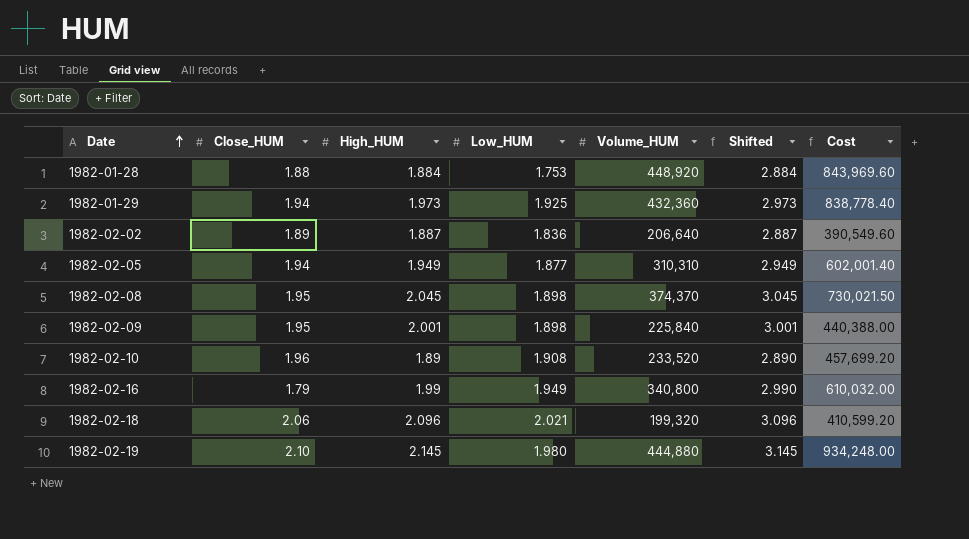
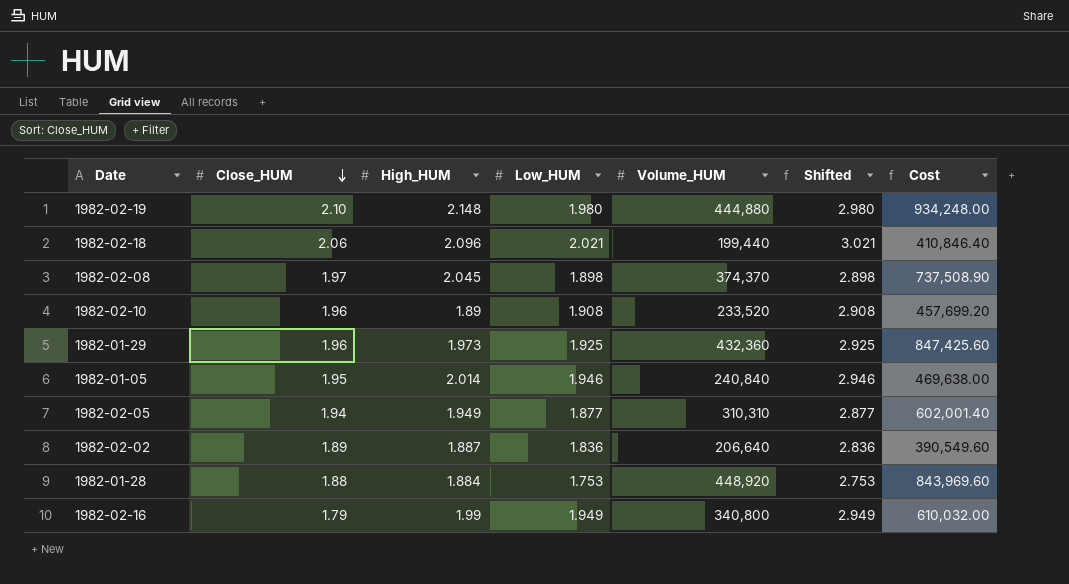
row order: Date ascending -> Close_HUM descending
column Shifted | formula: [High_HUM] + 1 -> [Low_HUM] + 1
row 1982-02-09: 1.95 | 2.001 | 1.898 | 225,840 | 3.001 | 440,388.00 -> none
1982-02-19 | High_HUM: 2.145 -> 2.148
1982-02-18 | Volume_HUM: 199,320 -> 199,440
1982-02-18 | Cost: 410,599.20 -> 410,846.40
1982-02-08 | Close_HUM: 1.95 -> 1.97
1982-02-08 | Cost: 730,021.50 -> 737,508.90
1982-01-29 | Close_HUM: 1.94 -> 1.96
1982-01-29 | Cost: 838,778.40 -> 847,425.60
row 1982-01-05: none -> 1.95 | 2.014 | 1.946 | 240,840 | 2.946 | 469,638.00

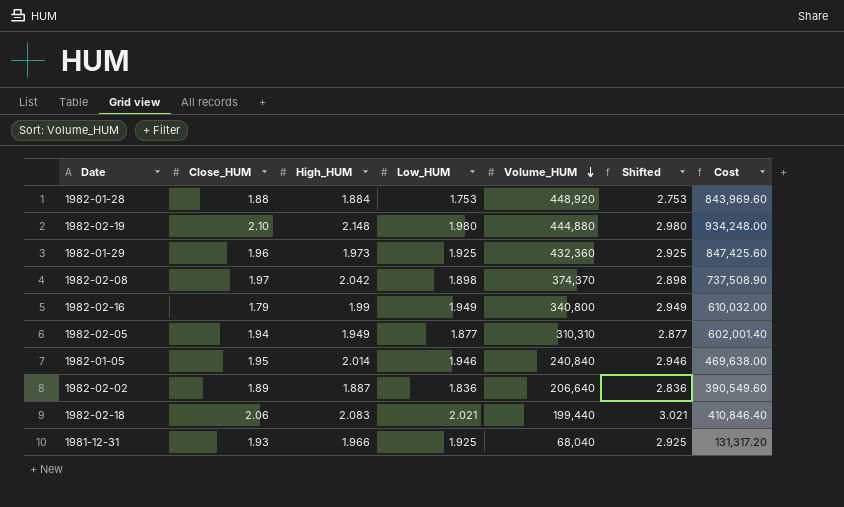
row order: Close_HUM descending -> Volume_HUM descending
row 1982-02-10: 1.96 | 1.89 | 1.908 | 233,520 | 2.908 | 457,699.20 -> none
1982-02-08 | High_HUM: 2.045 -> 2.042
1982-02-18 | High_HUM: 2.096 -> 2.083
row 1981-12-31: none -> 1.93 | 1.966 | 1.925 | 68,040 | 2.925 | 131,317.20

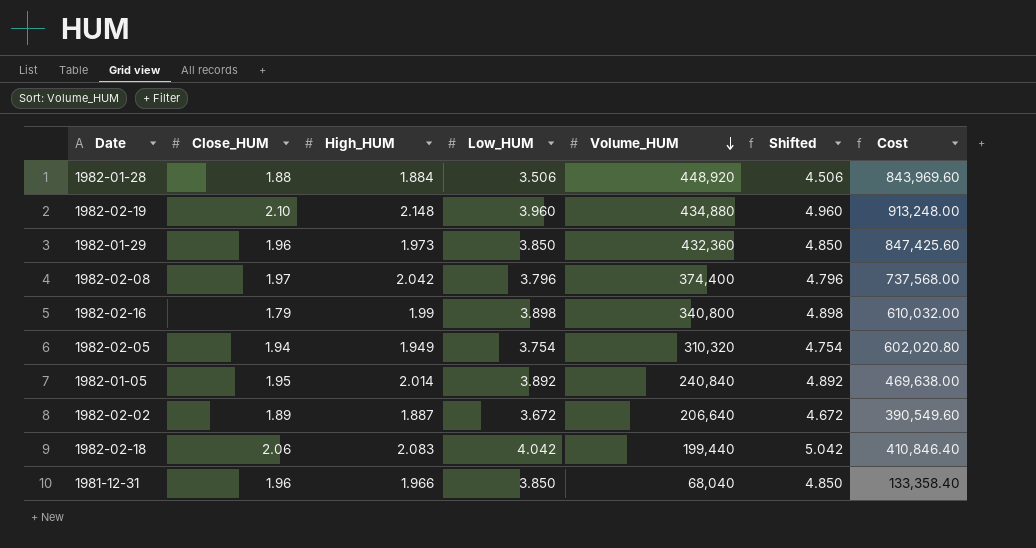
1982-01-28 | Low_HUM: 1.753 -> 3.506
1982-01-28 | Shifted: 2.753 -> 4.506
1982-02-19 | Low_HUM: 1.980 -> 3.960
1982-02-19 | Volume_HUM: 444,880 -> 434,880
1982-02-19 | Shifted: 2.980 -> 4.960
1982-02-19 | Cost: 934,248.00 -> 913,248.00
1982-01-29 | Low_HUM: 1.925 -> 3.850
1982-01-29 | Shifted: 2.925 -> 4.850
1982-02-08 | Low_HUM: 1.898 -> 3.796
1982-02-08 | Volume_HUM: 374,370 -> 374,400
1982-02-08 | Shifted: 2.898 -> 4.796
1982-02-08 | Cost: 737,508.90 -> 737,568.00
1982-02-16 | Low_HUM: 1.949 -> 3.898
1982-02-16 | Shifted: 2.949 -> 4.898
1982-02-05 | Low_HUM: 1.877 -> 3.754
1982-02-05 | Volume_HUM: 310,310 -> 310,320
1982-02-05 | Shifted: 2.877 -> 4.754
1982-02-05 | Cost: 602,001.40 -> 602,020.80
1982-01-05 | Low_HUM: 1.946 -> 3.892
1982-01-05 | Shifted: 2.946 -> 4.892
1982-02-02 | Low_HUM: 1.836 -> 3.672
1982-02-02 | Shifted: 2.836 -> 4.672
1982-02-18 | Low_HUM: 2.021 -> 4.042
1982-02-18 | Shifted: 3.021 -> 5.042
1981-12-31 | Close_HUM: 1.93 -> 1.96
1981-12-31 | Low_HUM: 1.925 -> 3.850
1981-12-31 | Shifted: 2.925 -> 4.850
1981-12-31 | Cost: 131,317.20 -> 133,358.40

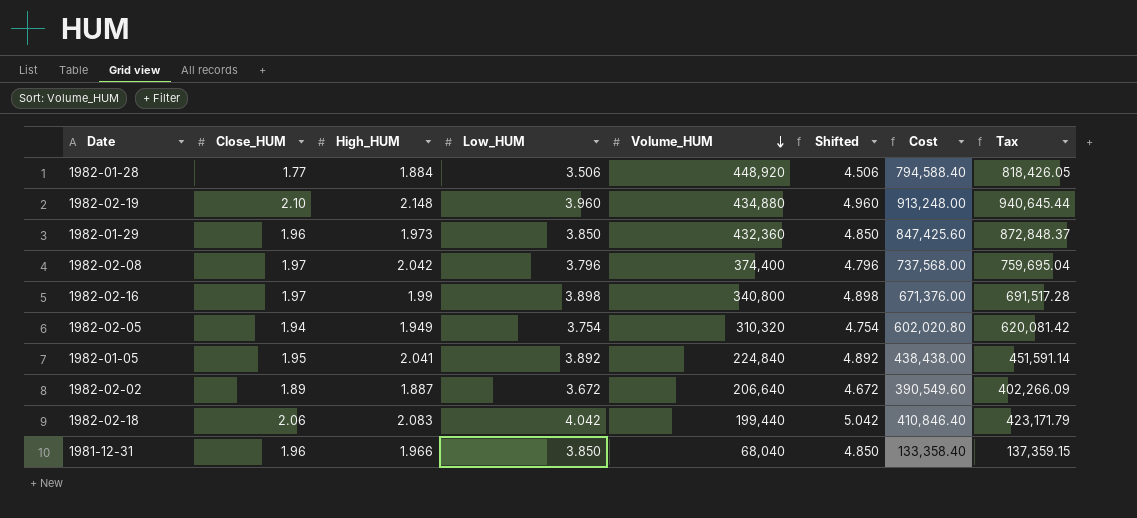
column Tax | formula: none -> [Cost] * 1.03
1982-01-28 | Close_HUM: 1.88 -> 1.77
1982-01-28 | Cost: 843,969.60 -> 794,588.40
1982-02-16 | Close_HUM: 1.79 -> 1.97
1982-02-16 | Cost: 610,032.00 -> 671,376.00
1982-01-05 | High_HUM: 2.014 -> 2.041
1982-01-05 | Volume_HUM: 240,840 -> 224,840
1982-01-05 | Cost: 469,638.00 -> 438,438.00

